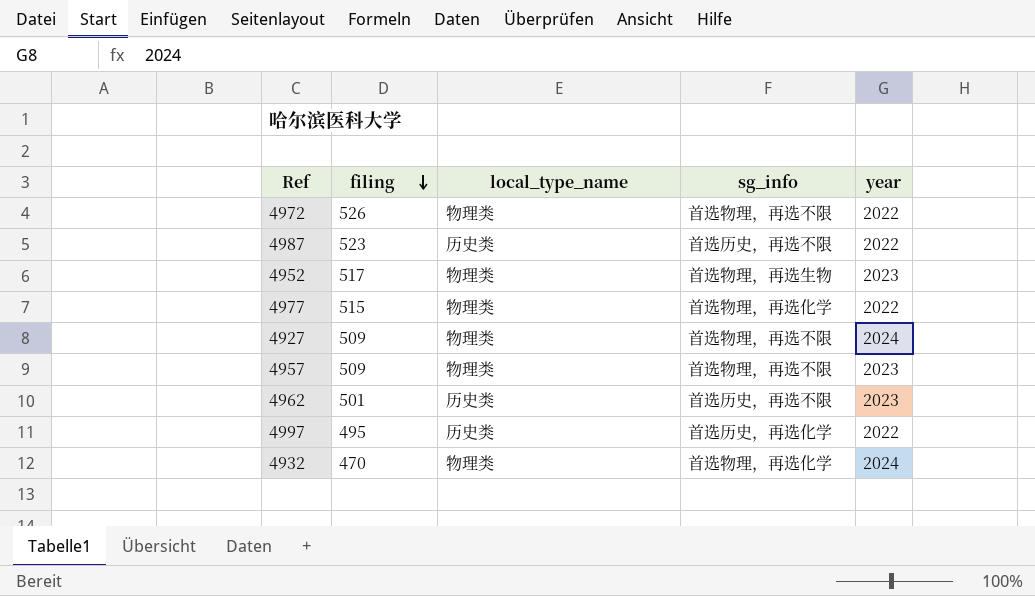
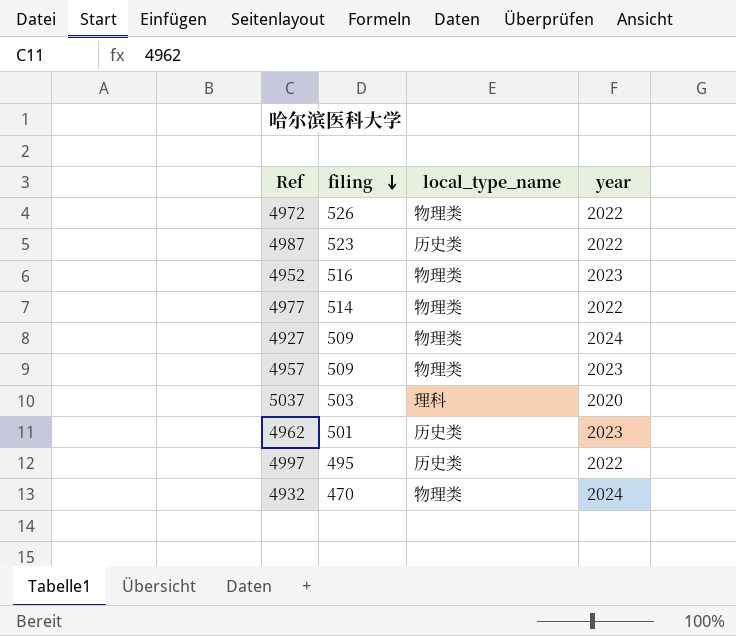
column sg_info | position: 4 -> none
4952 | filing: 517 -> 516
4977 | filing: 515 -> 514
row 5037: none -> 503 | 理科 | 2020

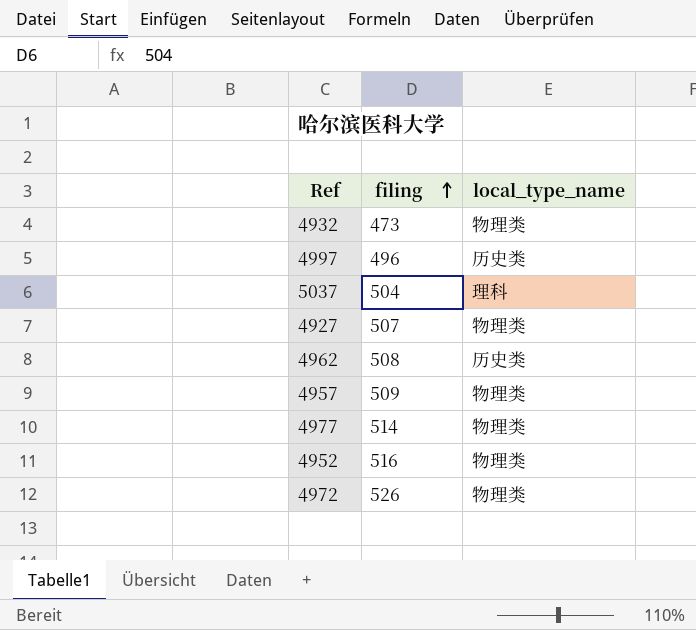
row order: filing descending -> filing ascending
column year | position: 4 -> none
row 4987: 523 | 历史类 | 2022 -> none
4932 | filing: 470 -> 473
4997 | filing: 495 -> 496
5037 | filing: 503 -> 504
4927 | filing: 509 -> 507
4962 | filing: 501 -> 508

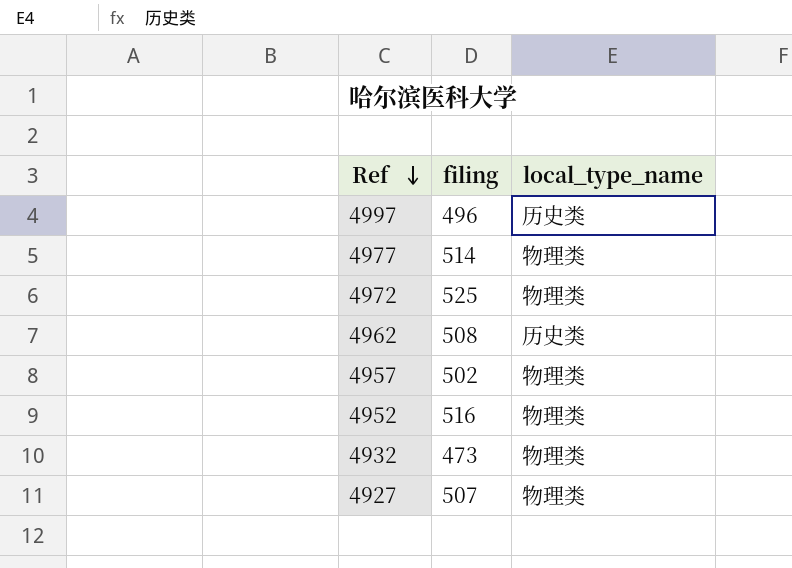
row order: filing ascending -> Ref descending
row 5037: 504 | 理科 -> none
4972 | filing: 526 -> 525
4957 | filing: 509 -> 502

